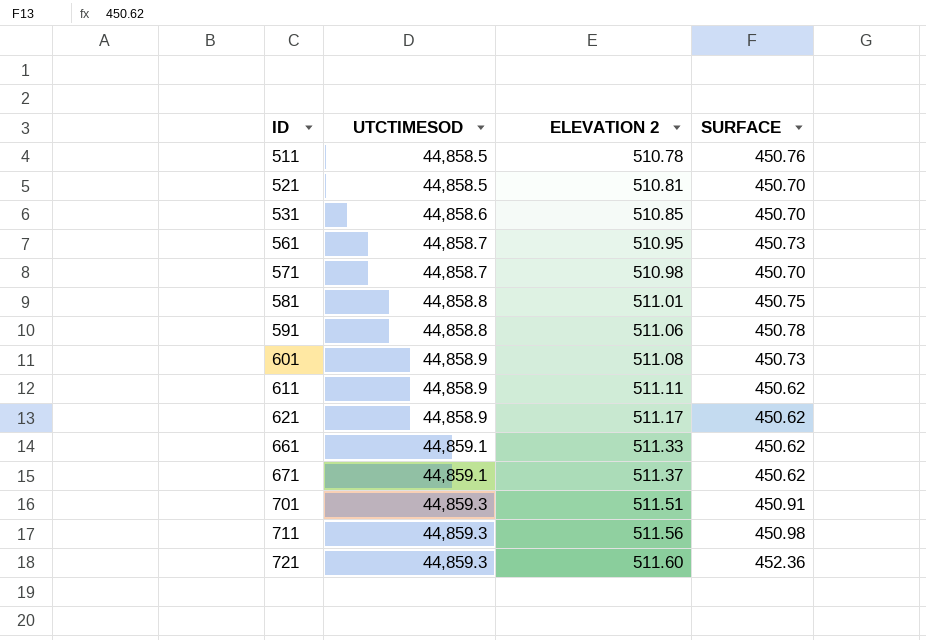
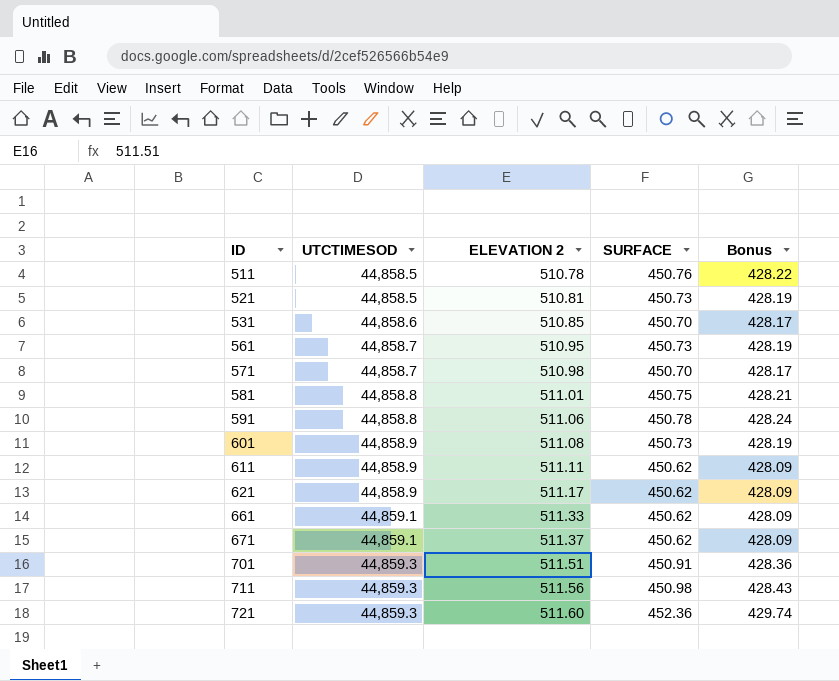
column Bonus | formula: none -> [SURFACE] * 0.95
521 | SURFACE: 450.70 -> 450.73

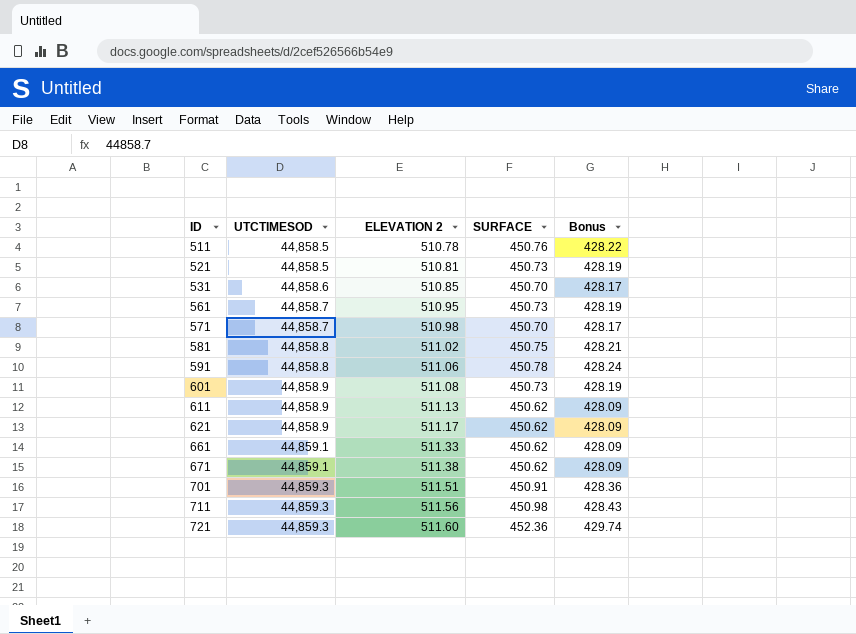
581 | ELEVATION 2: 511.01 -> 511.02
611 | ELEVATION 2: 511.11 -> 511.13
671 | ELEVATION 2: 511.37 -> 511.38

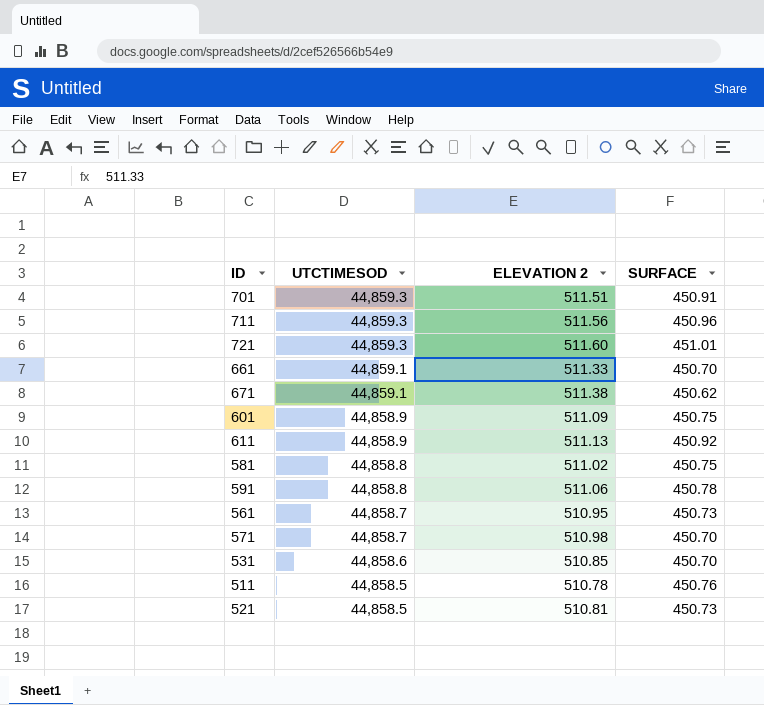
row order: ID ascending -> UTCTIMESOD descending
column Bonus | formula: [SURFACE] * 0.95 -> none
row 621: 44,858.9 | 511.17 | 450.62 | 428.09 -> none
711 | SURFACE: 450.98 -> 450.96
721 | SURFACE: 452.36 -> 451.01
661 | SURFACE: 450.62 -> 450.70
601 | ELEVATION 2: 511.08 -> 511.09
601 | SURFACE: 450.73 -> 450.75
611 | SURFACE: 450.62 -> 450.92

